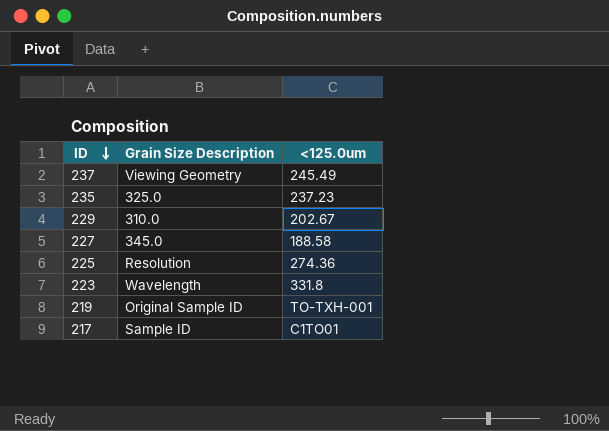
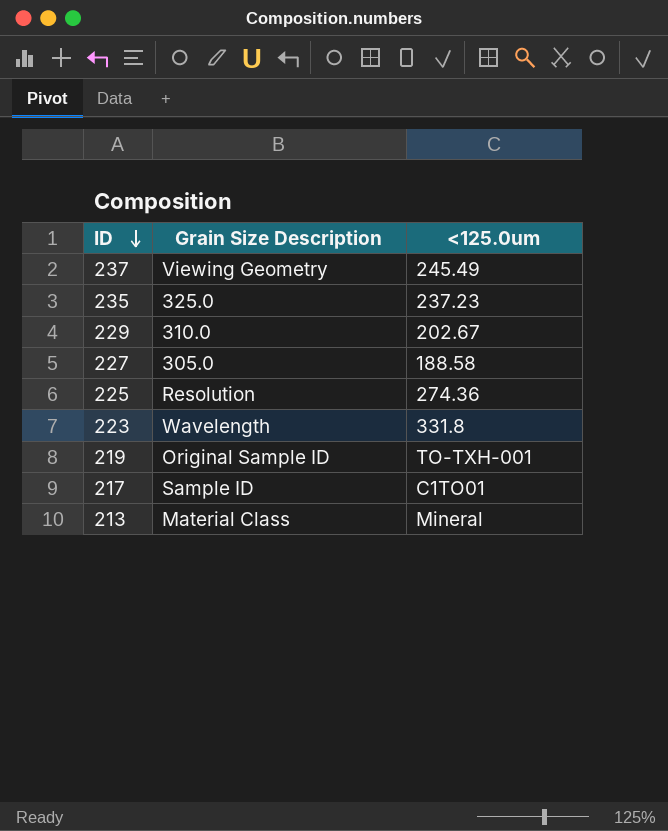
227 | Grain Size Description: 345.0 -> 305.0
row 213: none -> Material Class | Mineral

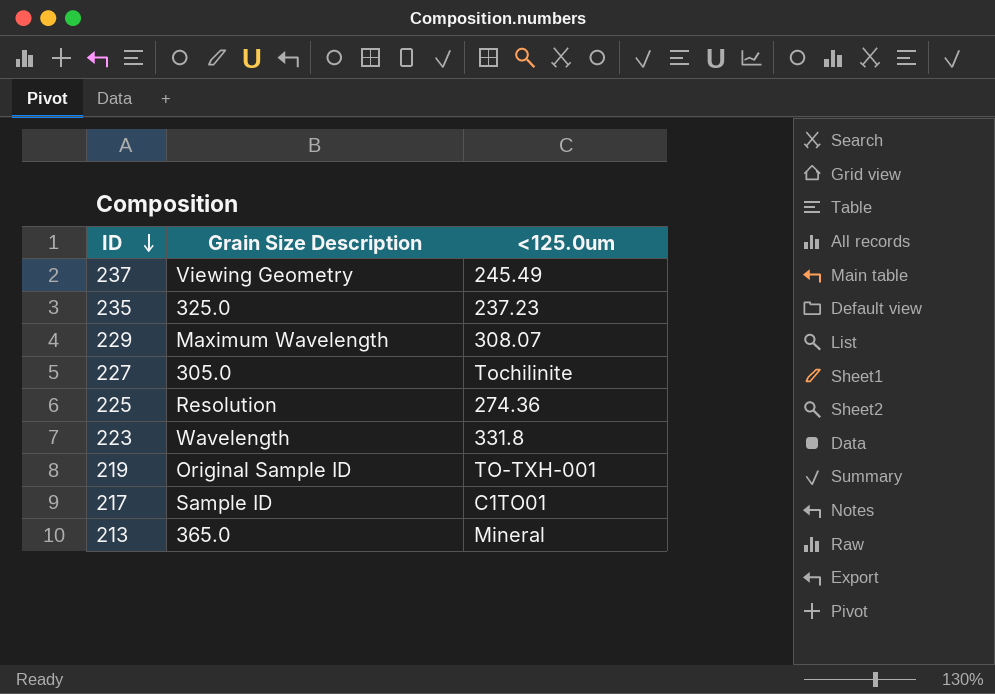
229 | Grain Size Description: 310.0 -> Maximum Wavelength
229 | <125.0um: 202.67 -> 308.07
227 | <125.0um: 188.58 -> Tochilinite
213 | Grain Size Description: Material Class -> 365.0

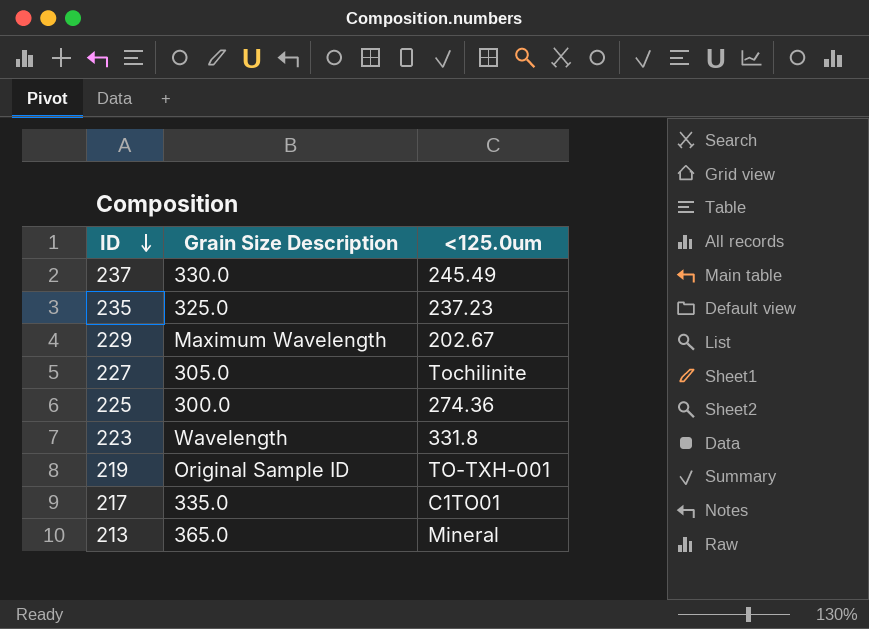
237 | Grain Size Description: Viewing Geometry -> 330.0
229 | <125.0um: 308.07 -> 202.67
225 | Grain Size Description: Resolution -> 300.0
217 | Grain Size Description: Sample ID -> 335.0

